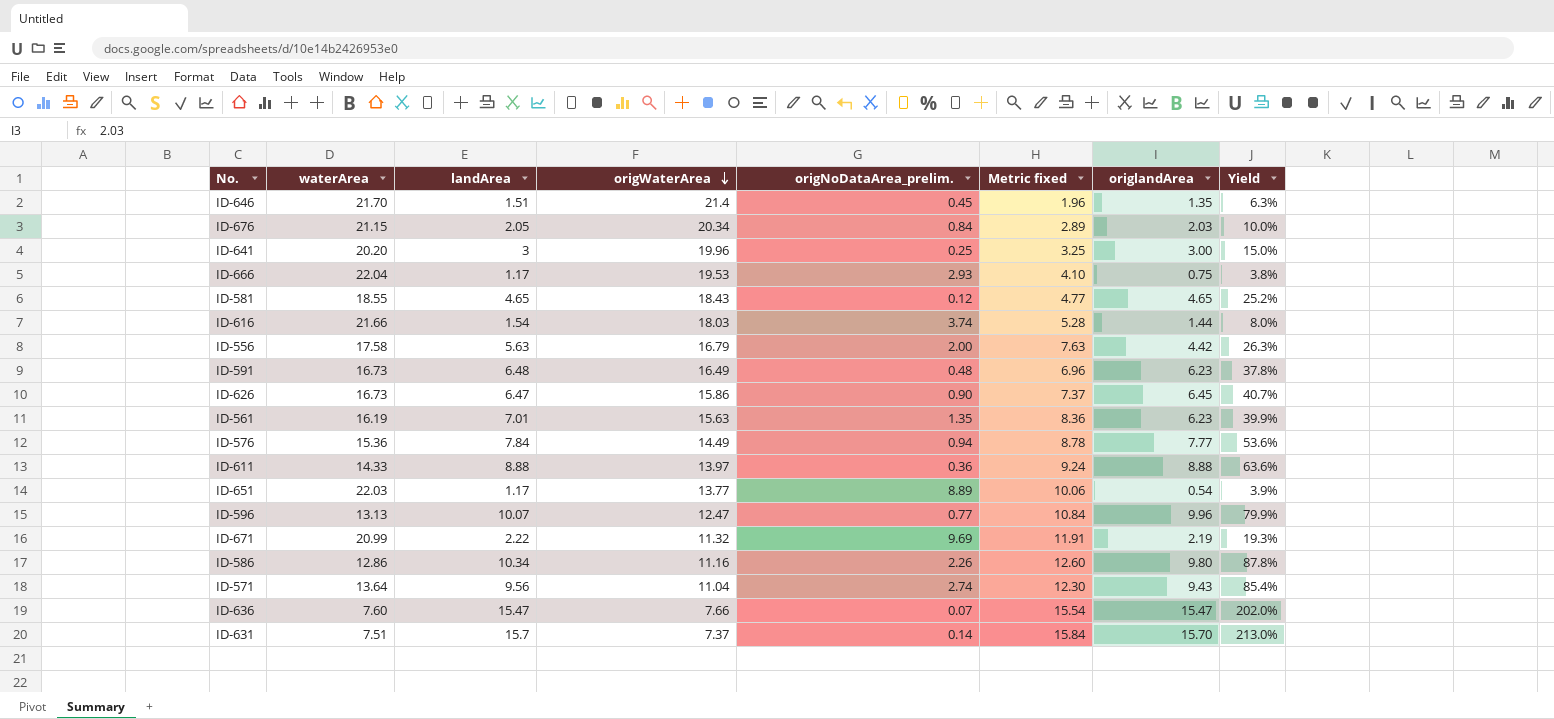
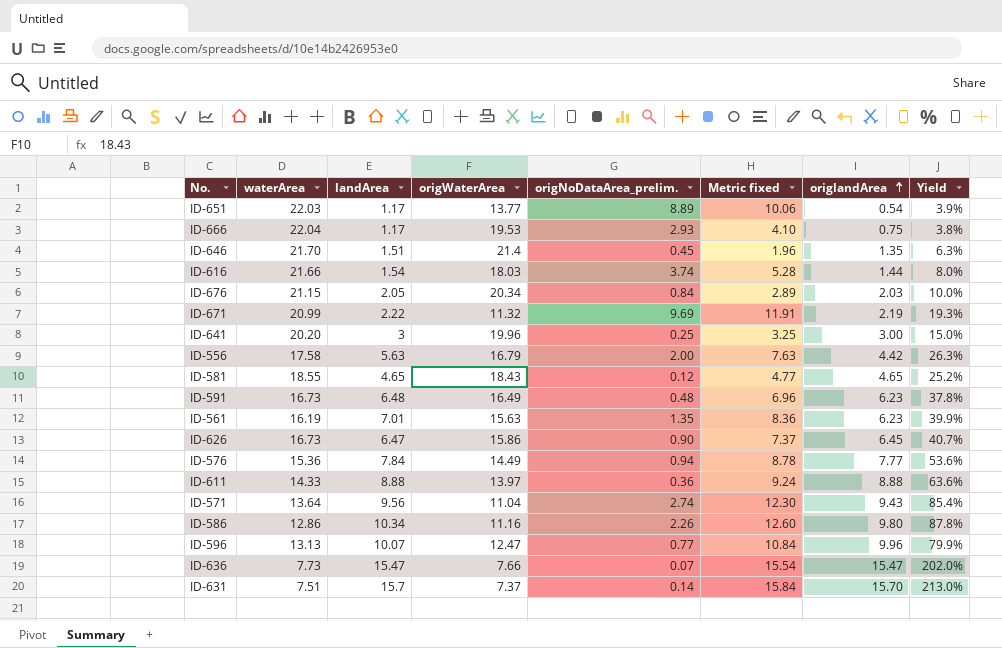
row order: origWaterArea descending -> origlandArea ascending
ID-636 | waterArea: 7.60 -> 7.73

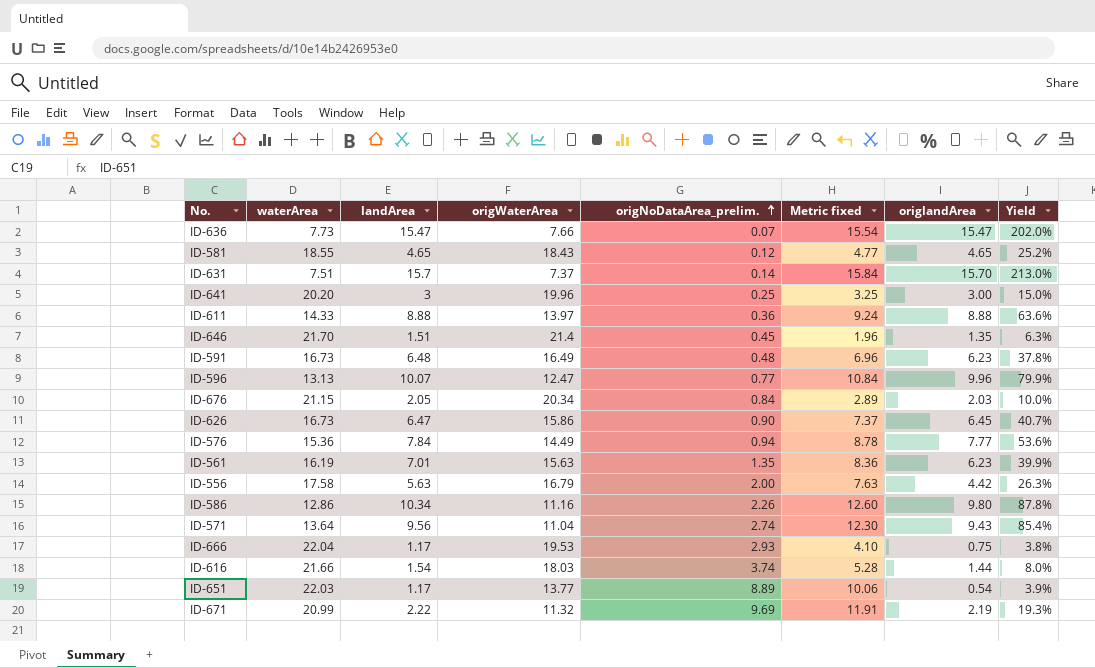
row order: origlandArea ascending -> origNoDataArea_prelim. ascending

